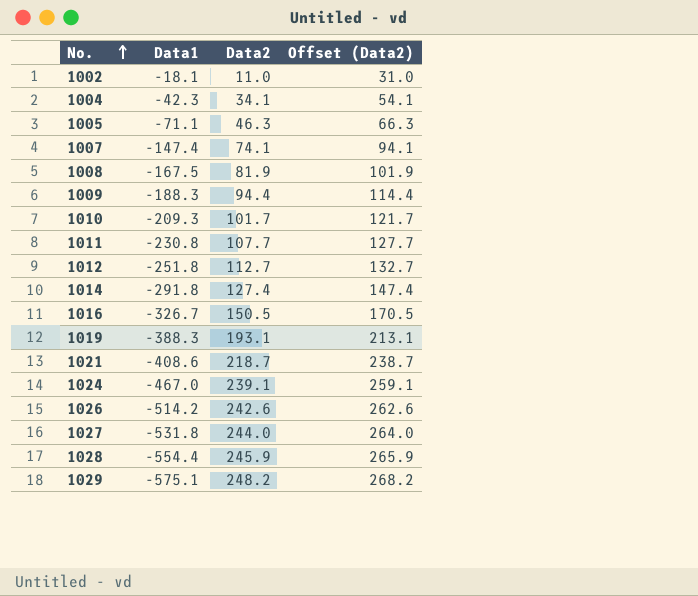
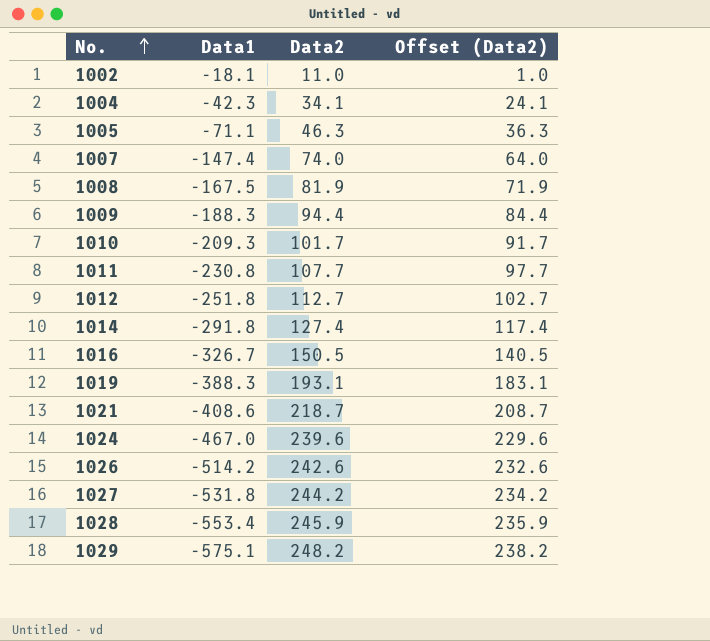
column Offset (Data2) | formula: [Data2] + 20 -> [Data2] - 10
1007 | Data2: 74.1 -> 74.0
1024 | Data2: 239.1 -> 239.6
1027 | Data2: 244.0 -> 244.2
1028 | Data1: -554.4 -> -553.4

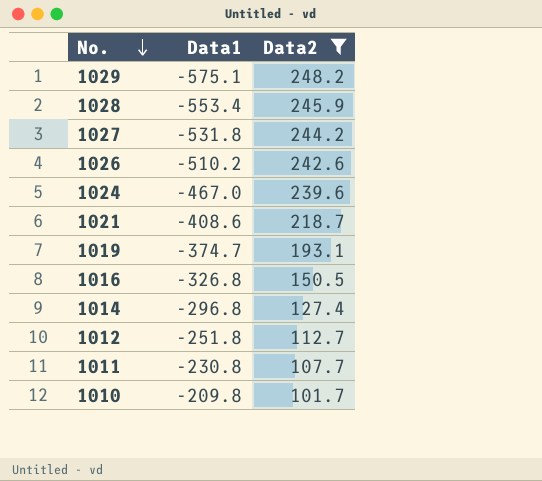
filter: none -> Data2 >= 101.7
row order: No. ascending -> No. descending
column Offset (Data2) | formula: [Data2] - 10 -> none
1026 | Data1: -514.2 -> -510.2
1019 | Data1: -388.3 -> -374.7
1016 | Data1: -326.7 -> -326.8
1014 | Data1: -291.8 -> -296.8
1010 | Data1: -209.3 -> -209.8

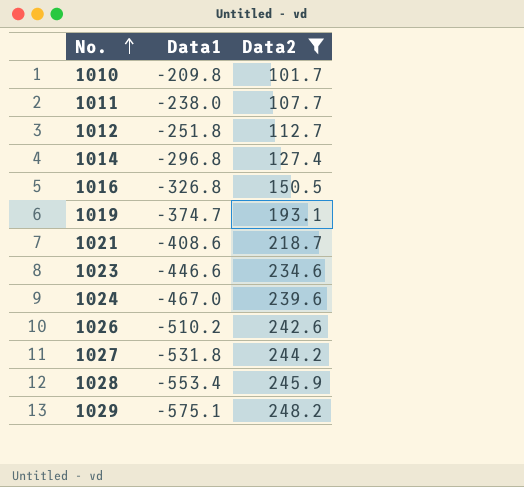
row order: No. descending -> No. ascending
1011 | Data1: -230.8 -> -238.0
row 1023: none -> -446.6 | 234.6

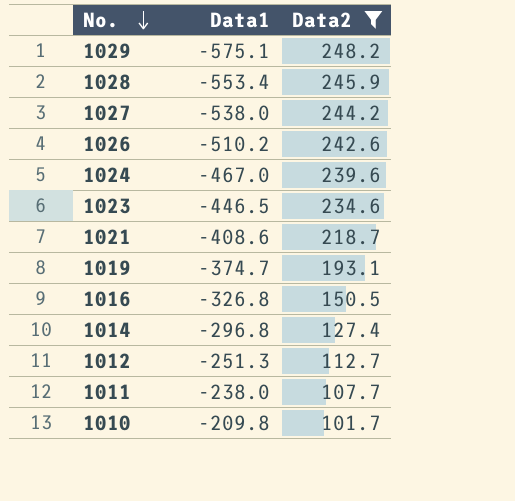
row order: No. ascending -> No. descending
1027 | Data1: -531.8 -> -538.0
1023 | Data1: -446.6 -> -446.5
1012 | Data1: -251.8 -> -251.3

